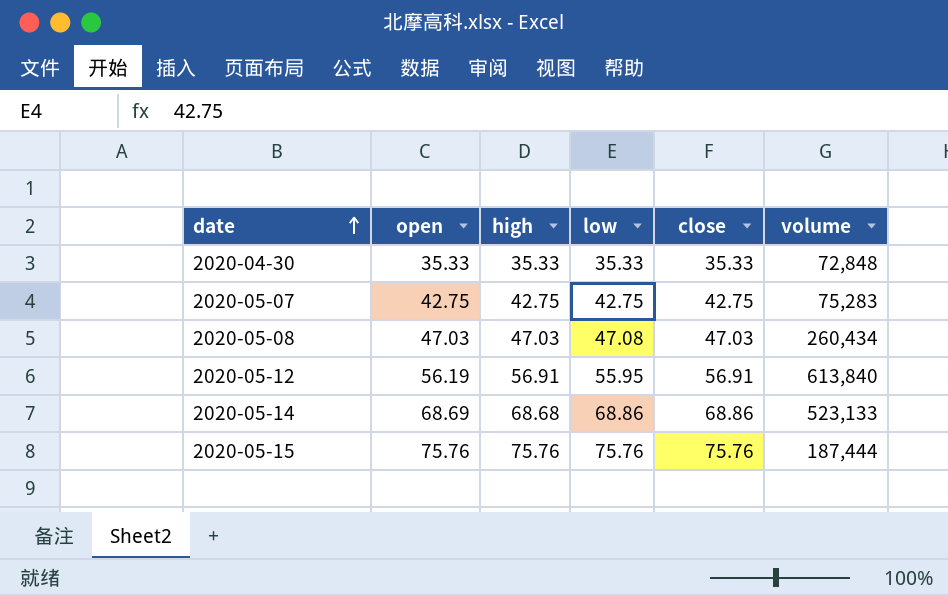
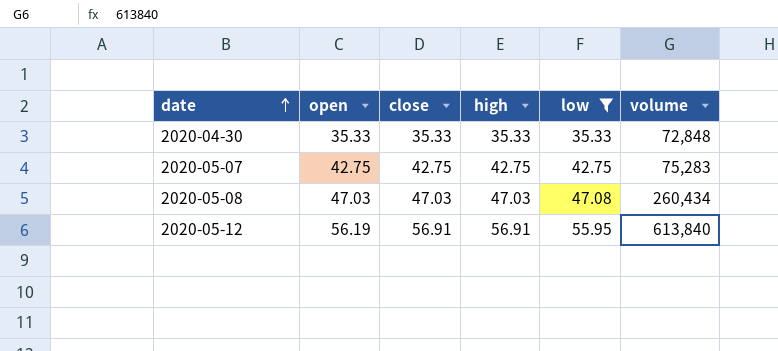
filter: none -> low <= 55.95
column close | position: 5 -> 3

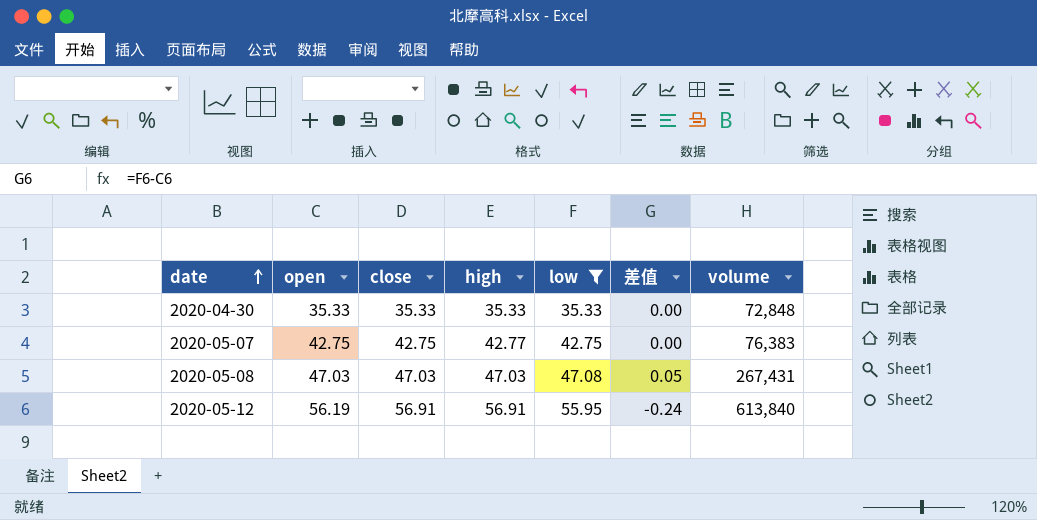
column 差值 | formula: none -> [low] - [open]
2020-05-07 | high: 42.75 -> 42.77
2020-05-07 | volume: 75,283 -> 76,383
2020-05-08 | volume: 260,434 -> 267,431

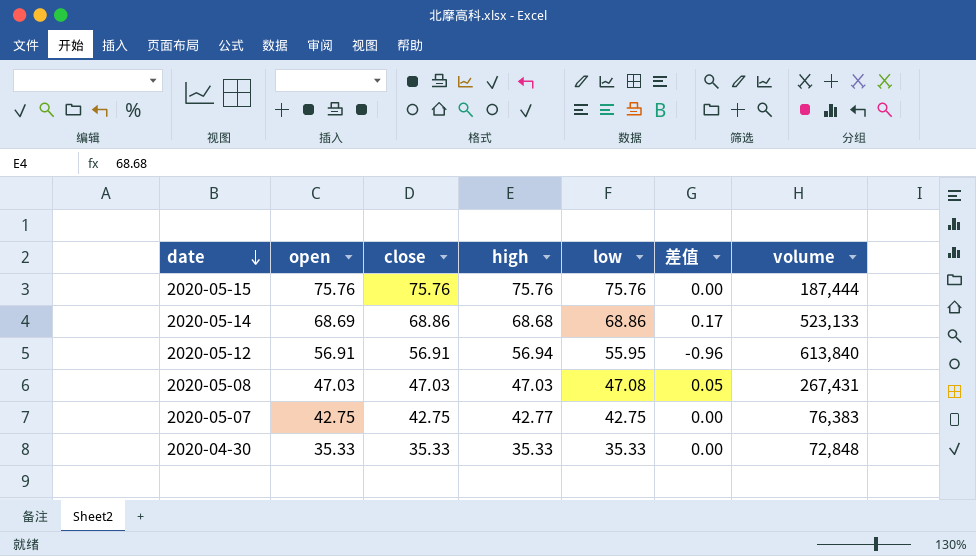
filter: low <= 55.95 -> none
row order: date ascending -> date descending
2020-05-12 | open: 56.19 -> 56.91
2020-05-12 | high: 56.91 -> 56.94
2020-05-12 | 差值: -0.24 -> -0.96

